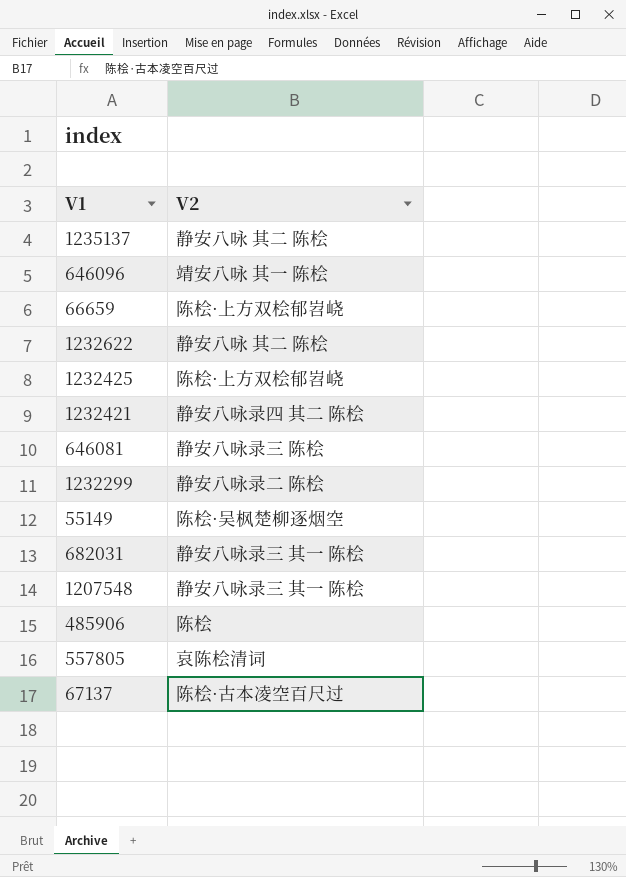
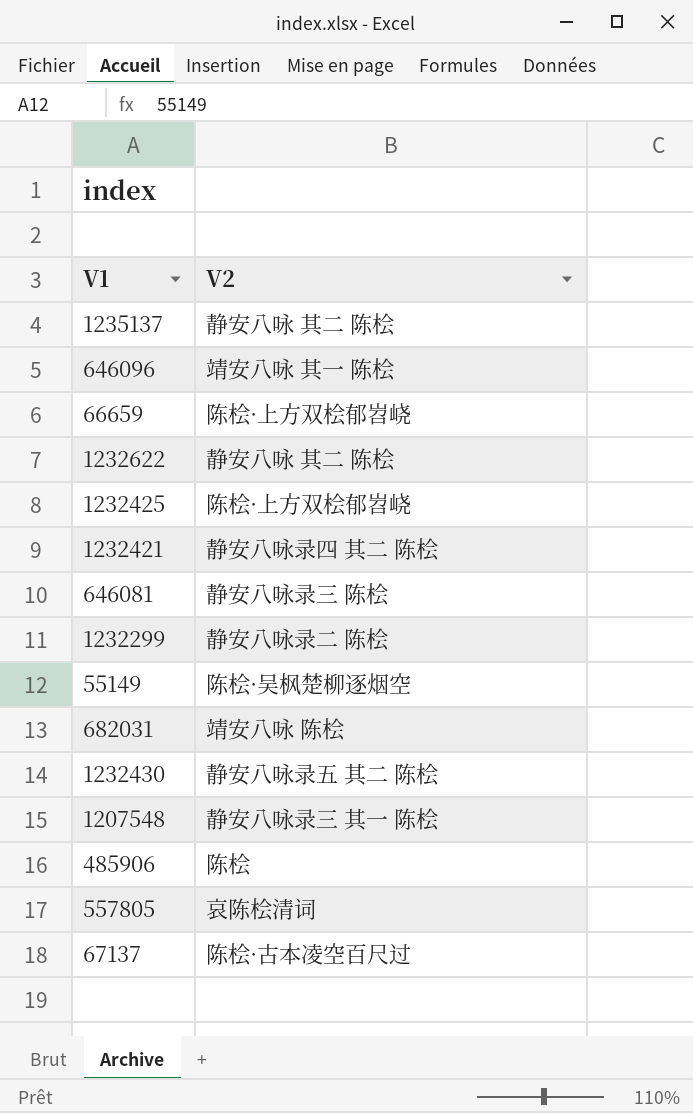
682031 | V2: 静安八咏录三 其一 陈桧 -> 靖安八咏 陈桧
row 1232430: none -> 静安八咏录五 其二 陈桧

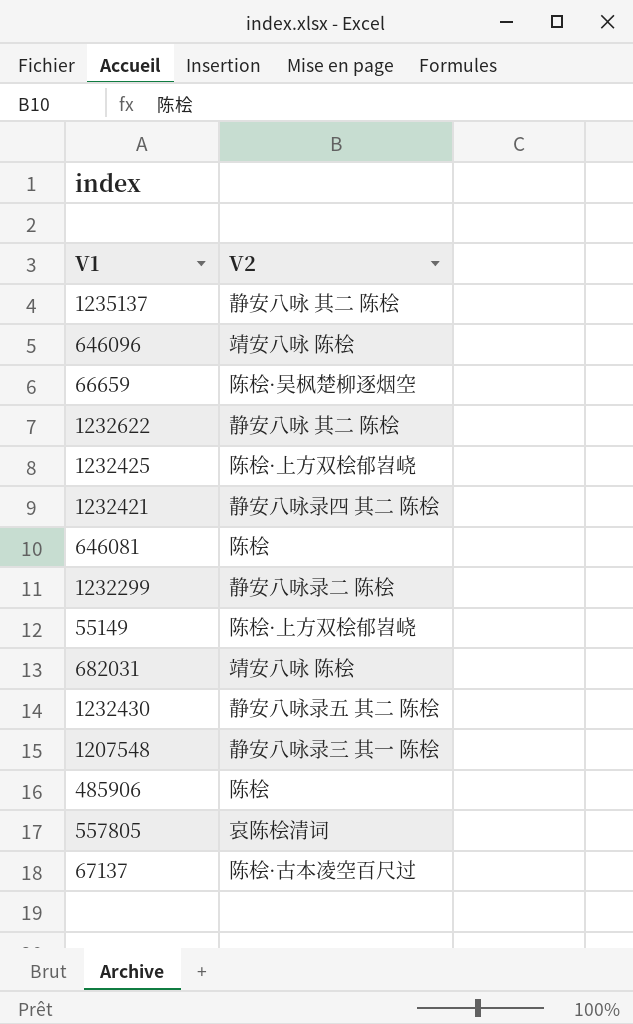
646096 | V2: 靖安八咏 其一 陈桧 -> 靖安八咏 陈桧
66659 | V2: 陈桧·上方双桧郁岧峣 -> 陈桧·吴枫楚柳逐烟空
646081 | V2: 静安八咏录三 陈桧 -> 陈桧
55149 | V2: 陈桧·吴枫楚柳逐烟空 -> 陈桧·上方双桧郁岧峣

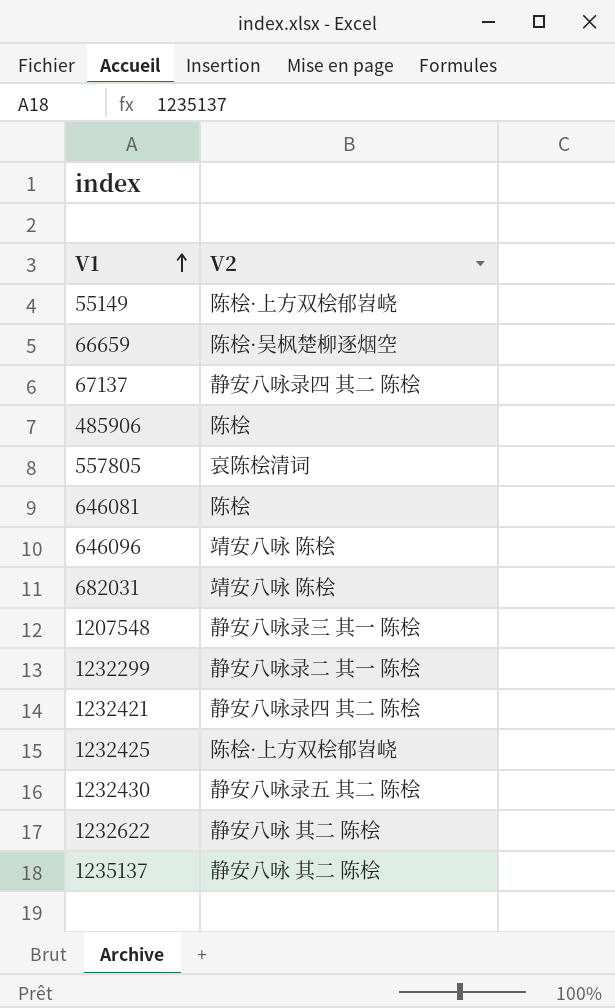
row order: none -> V1 ascending
67137 | V2: 陈桧·古本凌空百尺过 -> 静安八咏录四 其二 陈桧
1232299 | V2: 静安八咏录二 陈桧 -> 静安八咏录二 其一 陈桧

